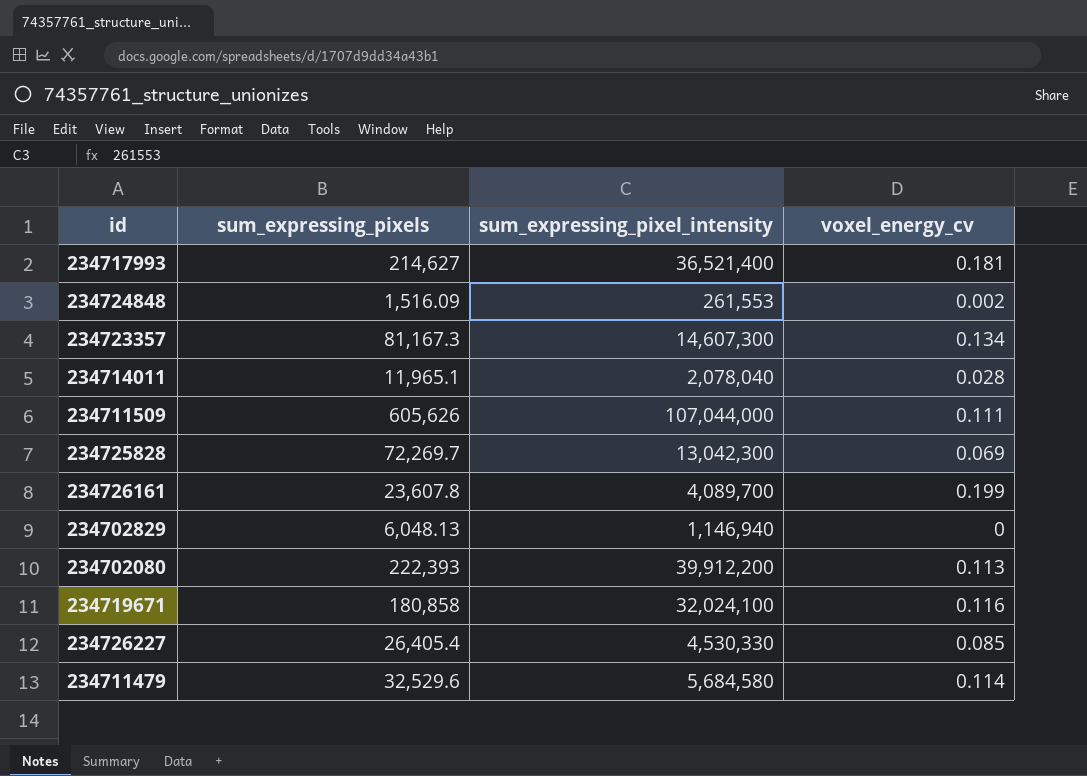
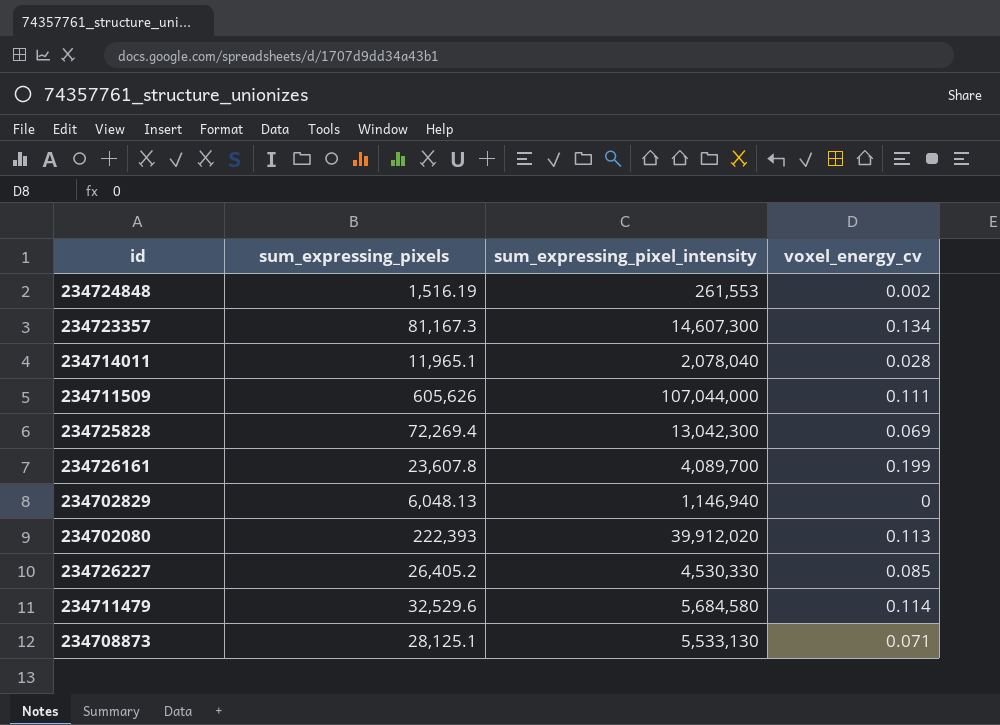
row 234717993: 214,627 | 36,521,400 | 0.181 -> none
row 234719671: 180,858 | 32,024,100 | 0.116 -> none
234724848 | sum_expressing_pixels: 1,516.09 -> 1,516.19
234725828 | sum_expressing_pixels: 72,269.7 -> 72,269.4
234702080 | sum_expressing_pixel_intensity: 39,912,200 -> 39,912,020
234726227 | sum_expressing_pixels: 26,405.4 -> 26,405.2
row 234708873: none -> 28,125.1 | 5,533,130 | 0.071

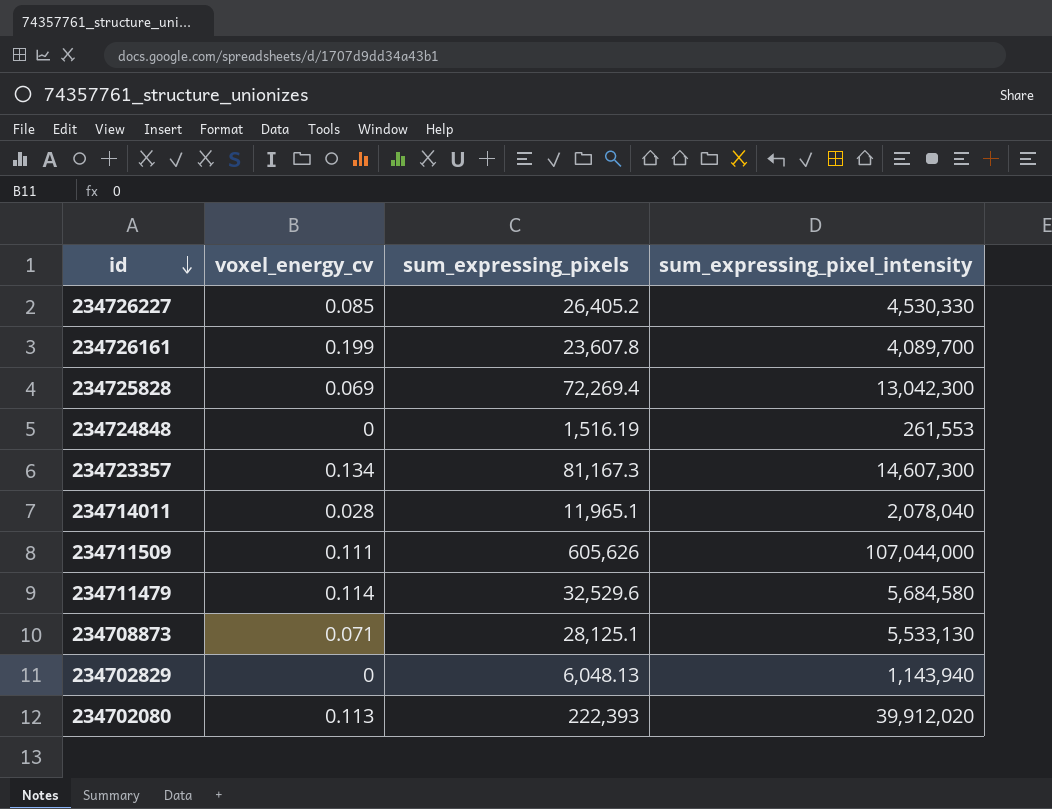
row order: none -> id descending
column voxel_energy_cv | position: 4 -> 2
234724848 | voxel_energy_cv: 0.002 -> 0
234702829 | sum_expressing_pixel_intensity: 1,146,940 -> 1,143,940

